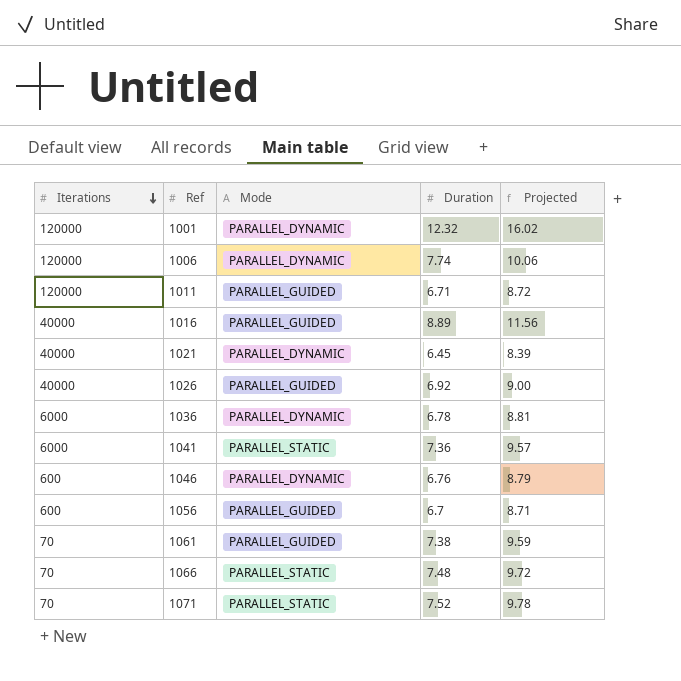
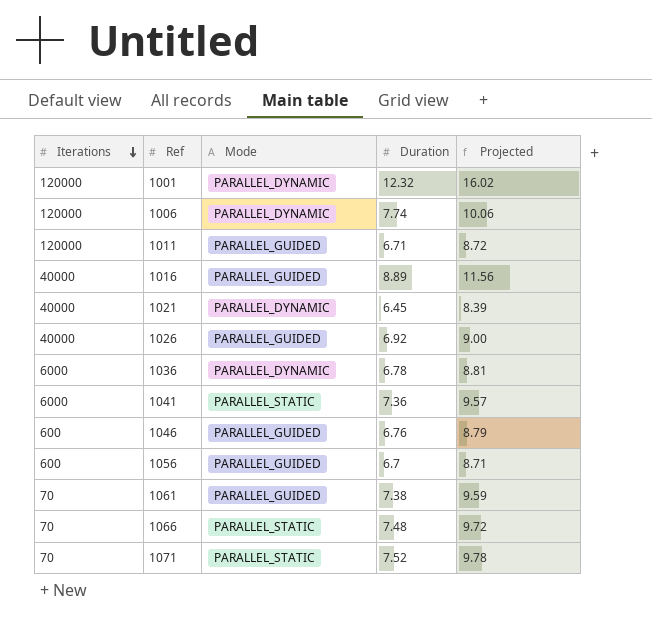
1046 | Mode: PARALLEL_DYNAMIC -> PARALLEL_GUIDED

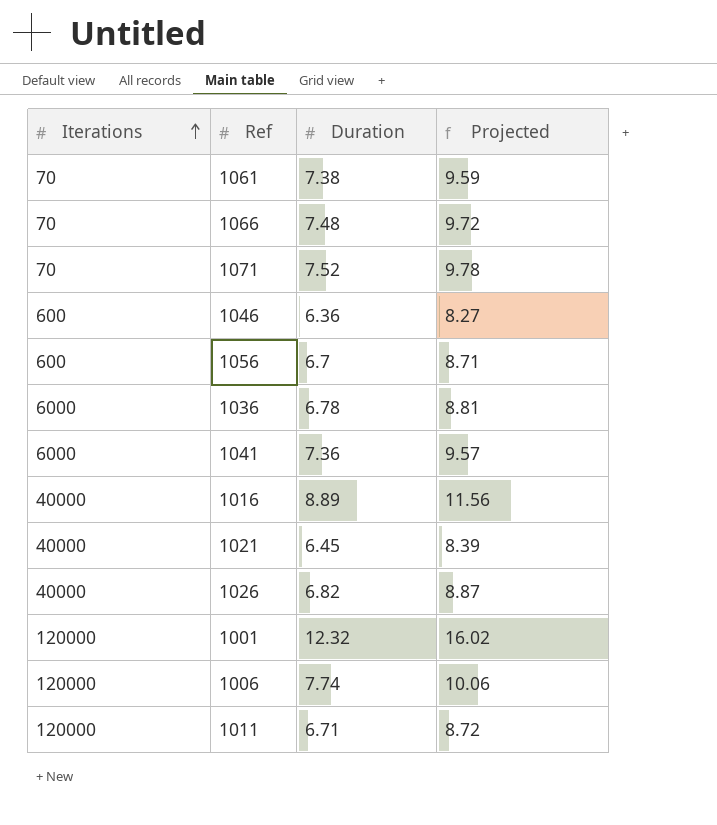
row order: Iterations descending -> Iterations ascending
column Mode | position: 3 -> none
1046 | Duration: 6.76 -> 6.36
1046 | Projected: 8.79 -> 8.27
1026 | Duration: 6.92 -> 6.82
1026 | Projected: 9.00 -> 8.87

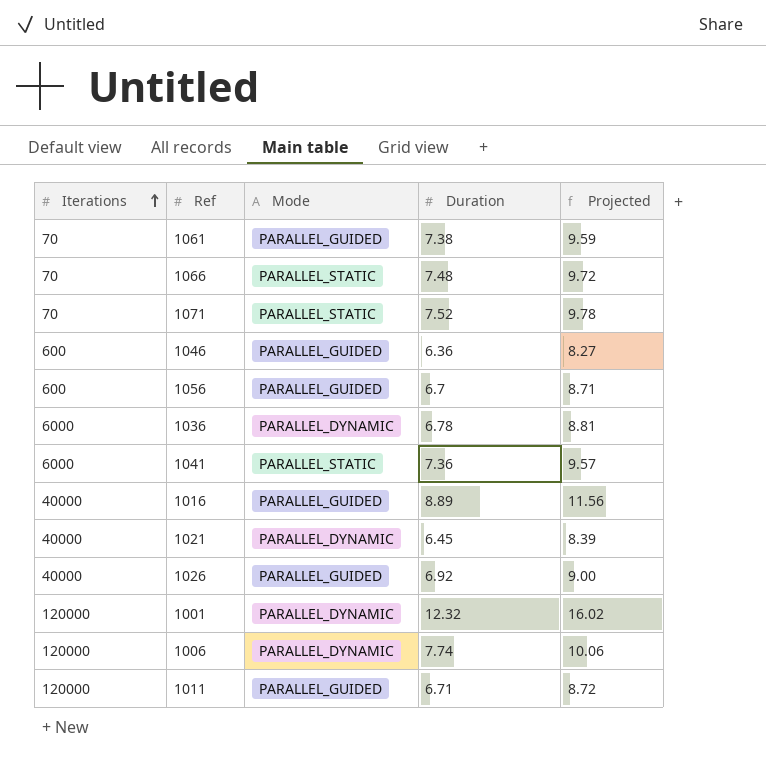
column Mode | position: none -> 3
1026 | Duration: 6.82 -> 6.92
1026 | Projected: 8.87 -> 9.00

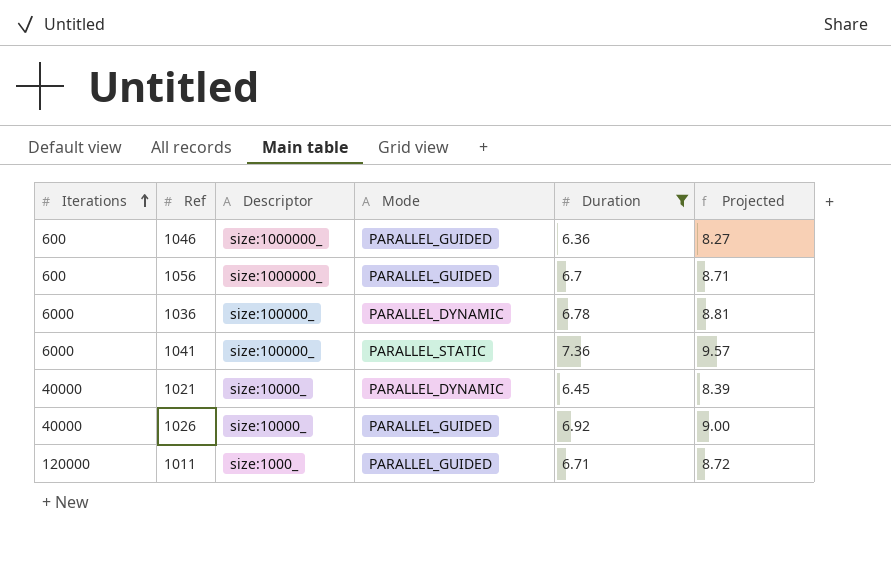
filter: none -> Duration <= 7.36
column Descriptor | position: none -> 3

